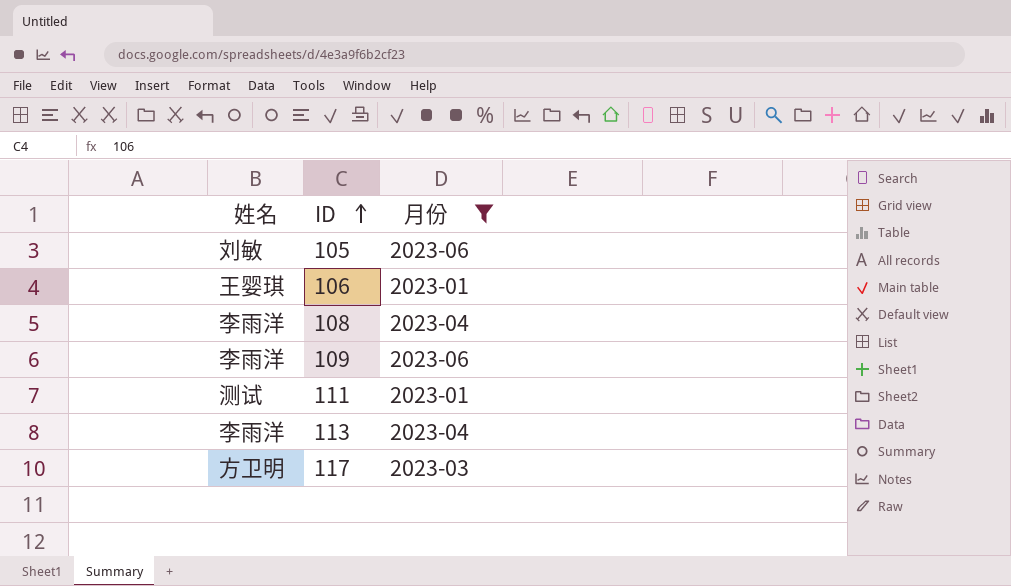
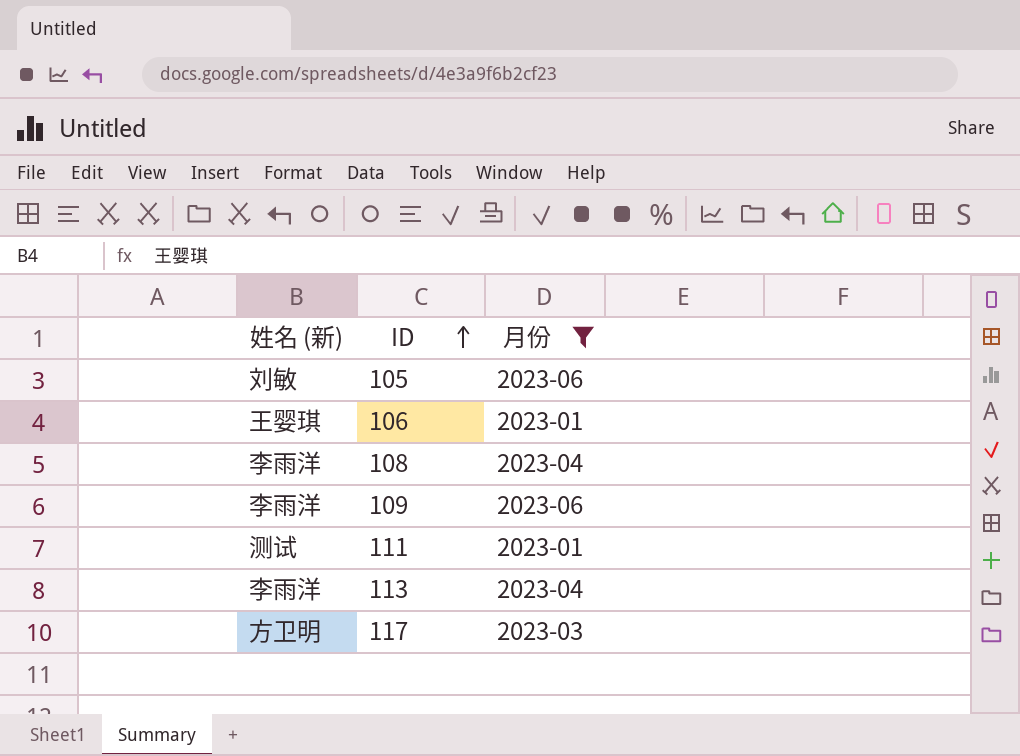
column name: 姓名 -> 姓名 (新)

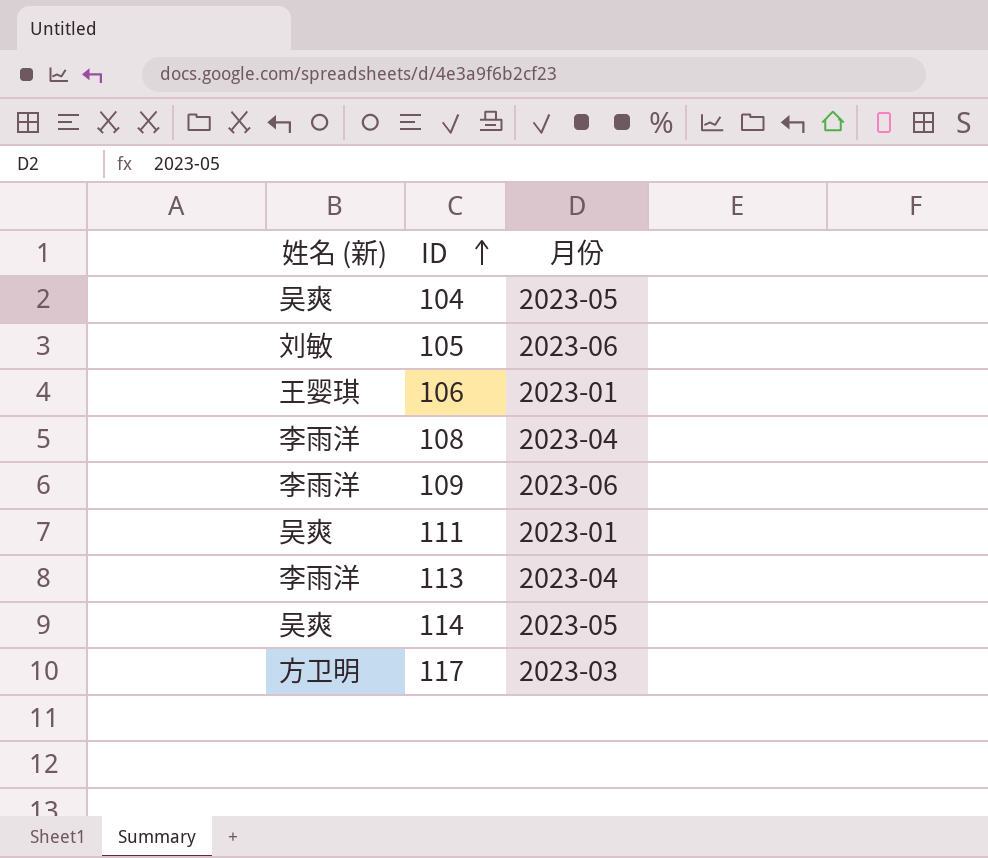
filter: 月份 != 2023-05 -> none
111 | 姓名 (新): 测试 -> 吴爽

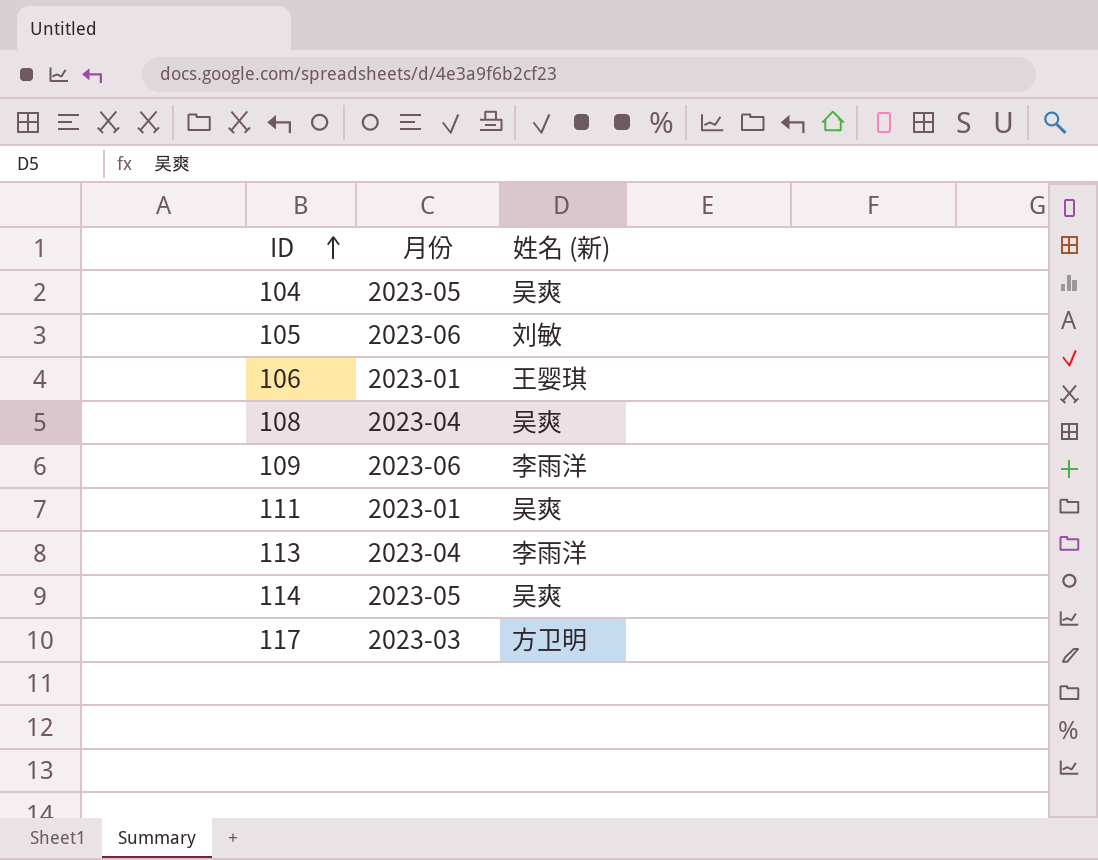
column 姓名 (新) | position: 1 -> 3
108 | 姓名 (新): 李雨洋 -> 吴爽

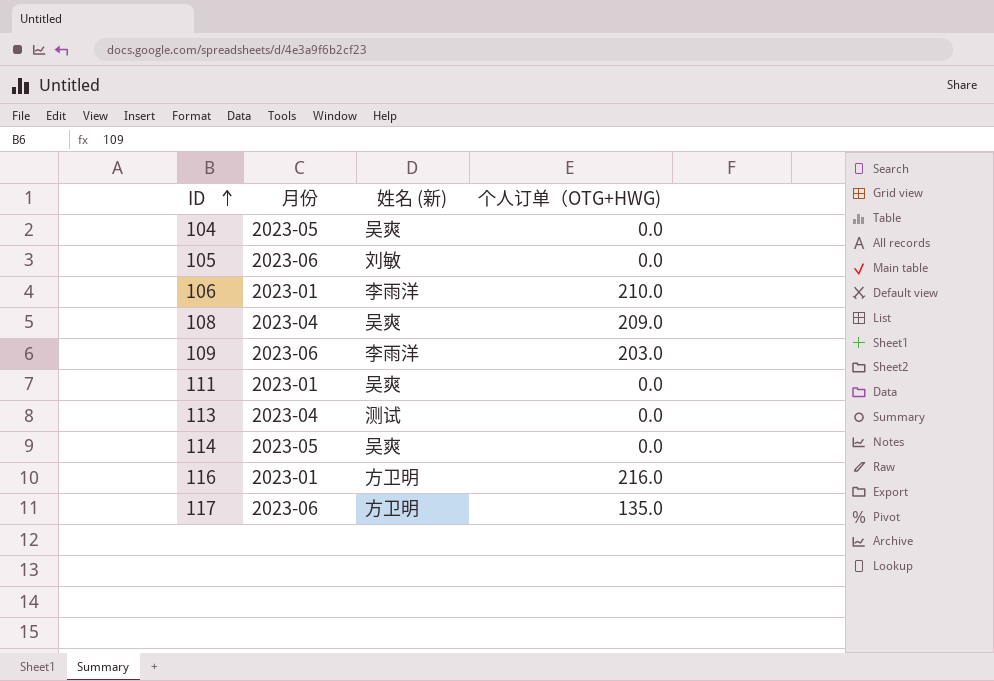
column 个人订单（OTG+HWG) | position: none -> 4
106 | 姓名 (新): 王婴琪 -> 李雨洋
113 | 姓名 (新): 李雨洋 -> 测试
row 116: none -> 2023-01 | 方卫明 | 216.0
117 | 月份: 2023-03 -> 2023-06

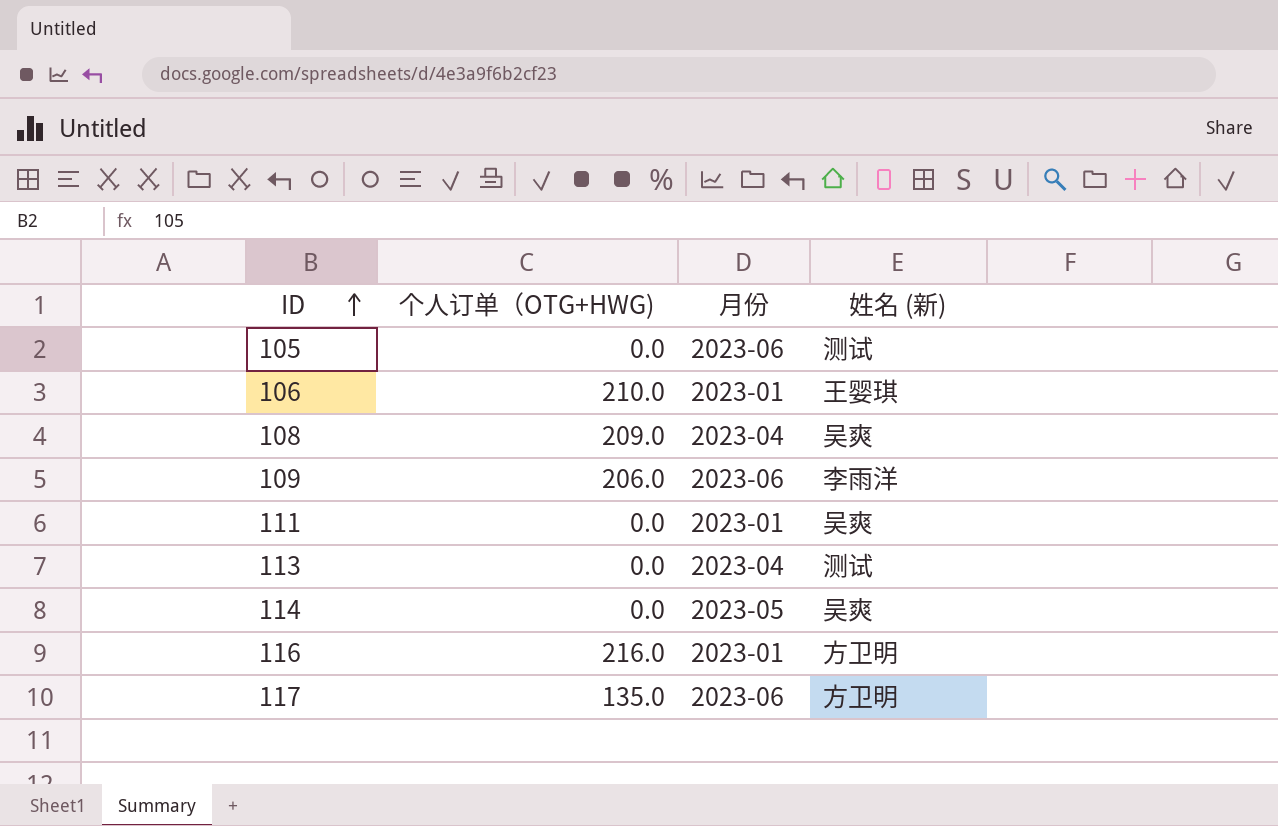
column 个人订单（OTG+HWG) | position: 4 -> 2
row 104: 2023-05 | 吴爽 | 0.0 -> none
105 | 姓名 (新): 刘敏 -> 测试
106 | 姓名 (新): 李雨洋 -> 王婴琪
109 | 个人订单（OTG+HWG): 203.0 -> 206.0

